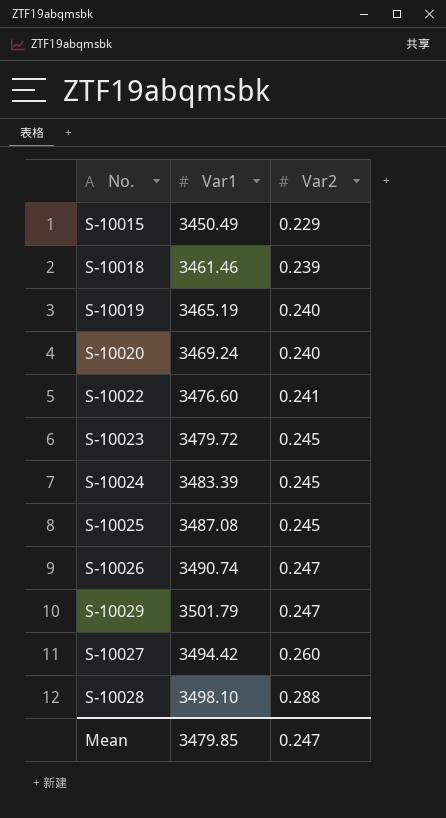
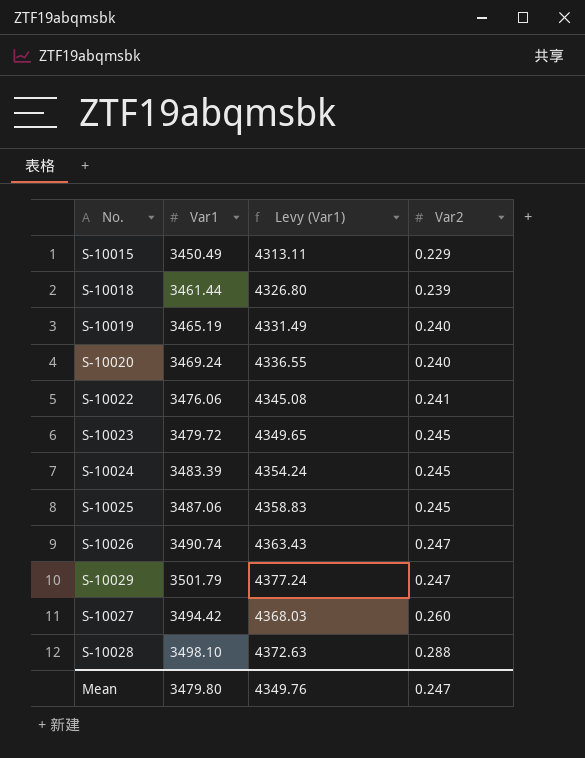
column Levy (Var1) | formula: none -> [Var1] * 1.25
S-10018 | Var1: 3461.46 -> 3461.44
S-10022 | Var1: 3476.60 -> 3476.06
S-10025 | Var1: 3487.08 -> 3487.06
Mean | Var1: 3479.85 -> 3479.80

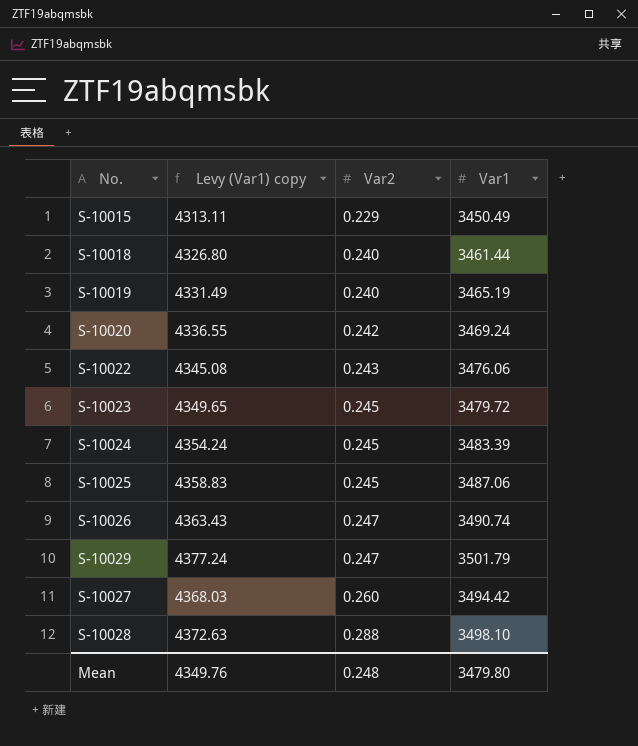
column name: Levy (Var1) -> Levy (Var1) copy
column Var1 | position: 2 -> 4
S-10018 | Var2: 0.239 -> 0.240
S-10020 | Var2: 0.240 -> 0.242
S-10022 | Var2: 0.241 -> 0.243
Mean | Var2: 0.247 -> 0.248

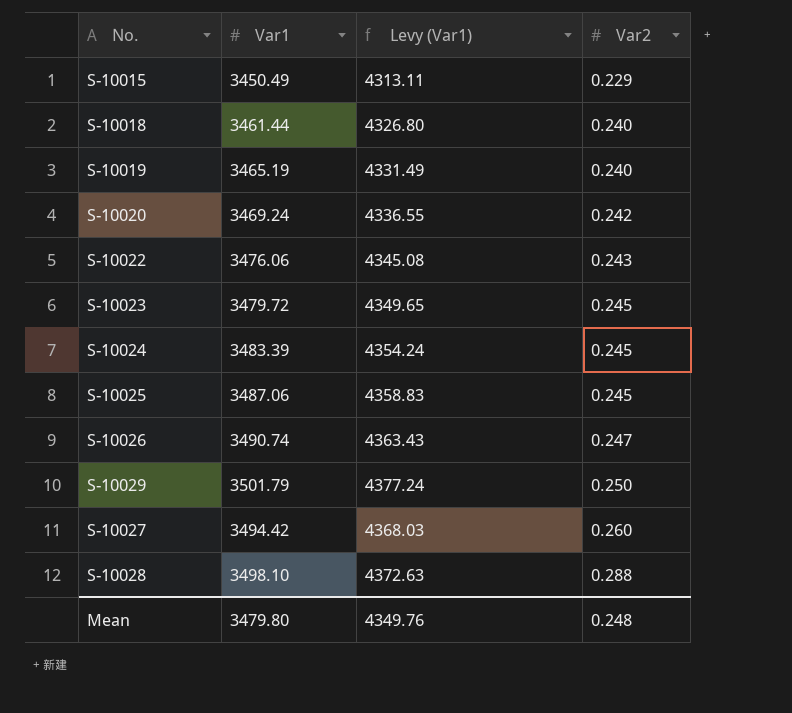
column Var1 | position: 4 -> 2
column name: Levy (Var1) copy -> Levy (Var1)
S-10029 | Var2: 0.247 -> 0.250

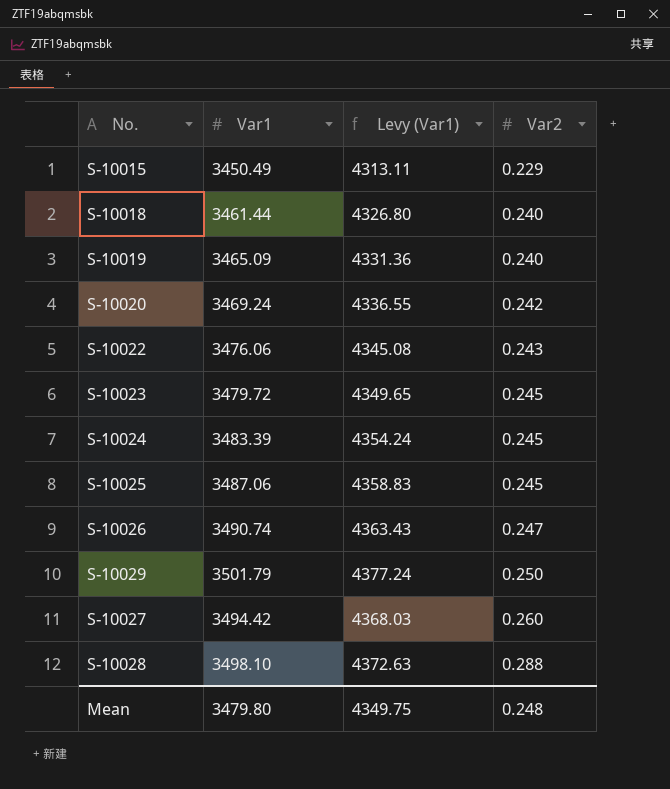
S-10019 | Var1: 3465.19 -> 3465.09
S-10019 | Levy (Var1): 4331.49 -> 4331.36
Mean | Levy (Var1): 4349.76 -> 4349.75

